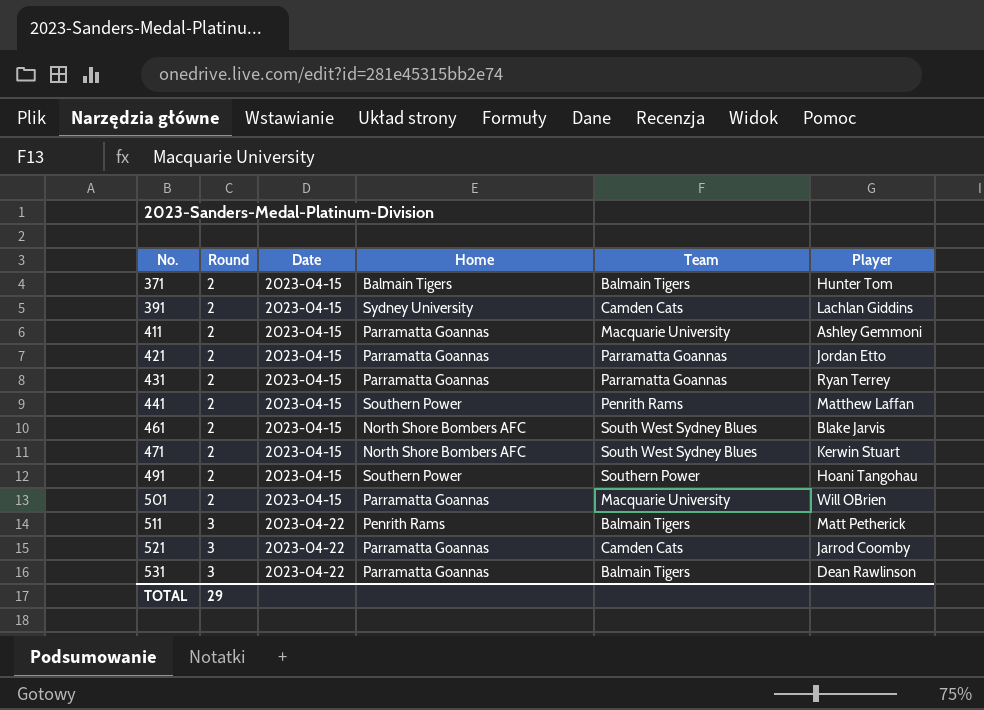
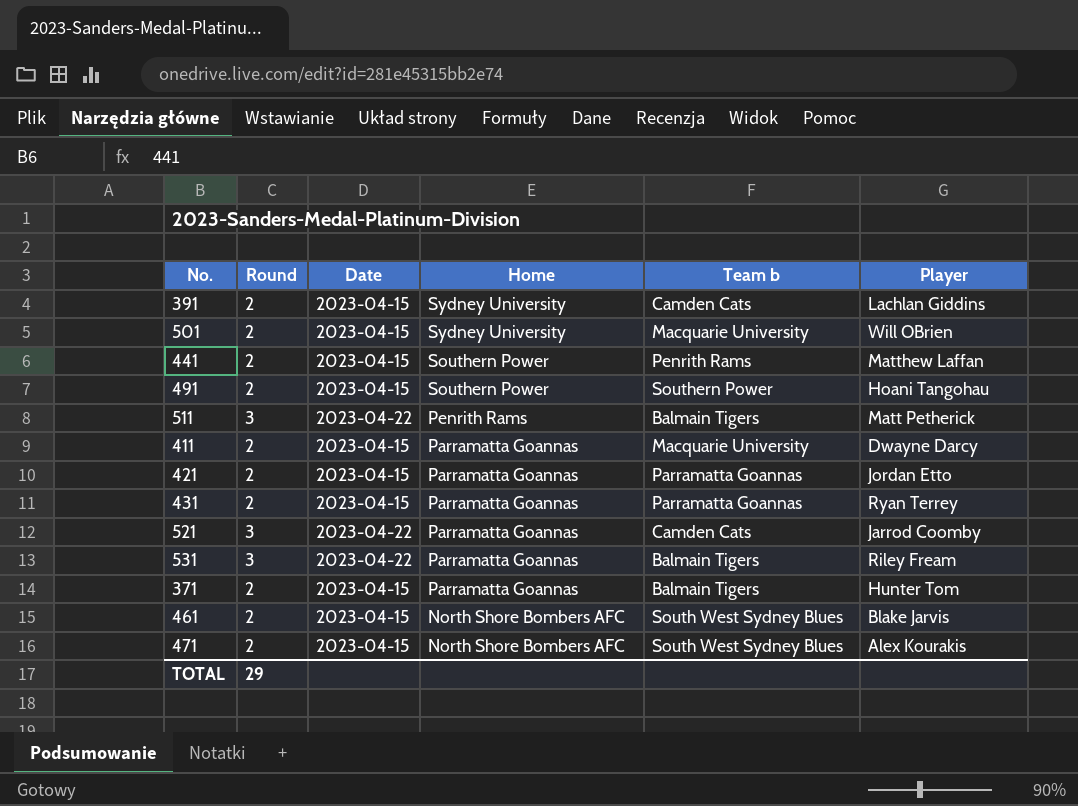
row order: No. ascending -> Home descending
column name: Team -> Team b
501 | Home: Parramatta Goannas -> Sydney University
411 | Player: Ashley Gemmoni -> Dwayne Darcy
531 | Player: Dean Rawlinson -> Riley Fream
371 | Home: Balmain Tigers -> Parramatta Goannas
471 | Player: Kerwin Stuart -> Alex Kourakis

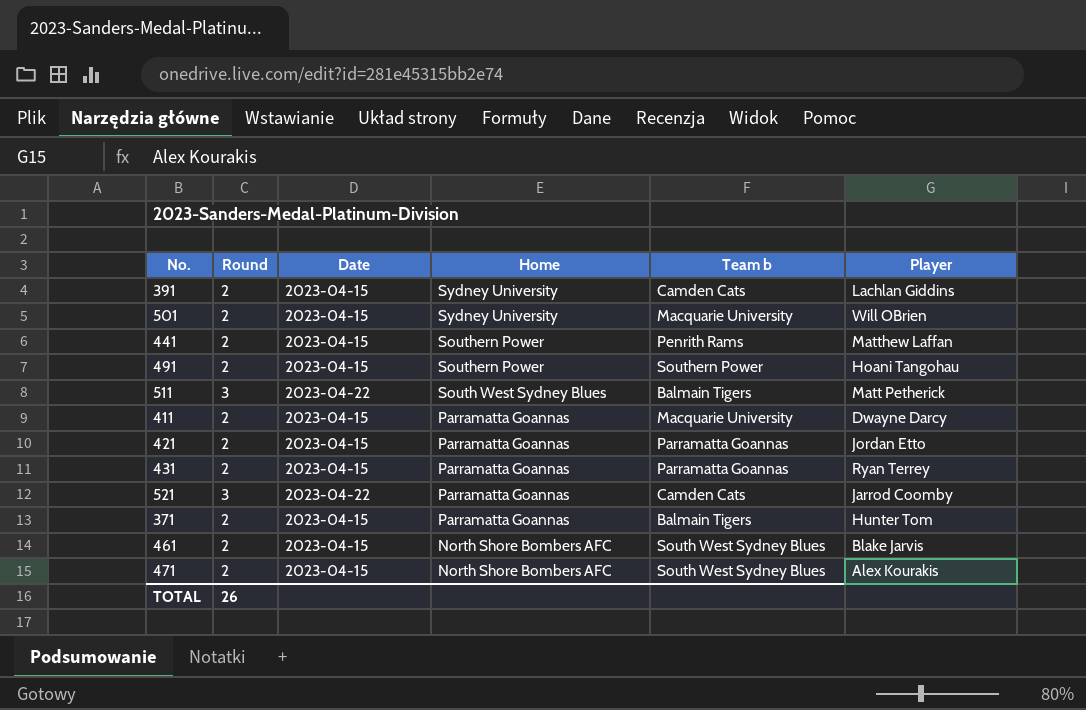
row 531: 3 | 2023-04-22 | Parramatta Goannas | Balmain Tigers | Riley Fream -> none
511 | Home: Penrith Rams -> South West Sydney Blues
TOTAL | Round: 29 -> 26

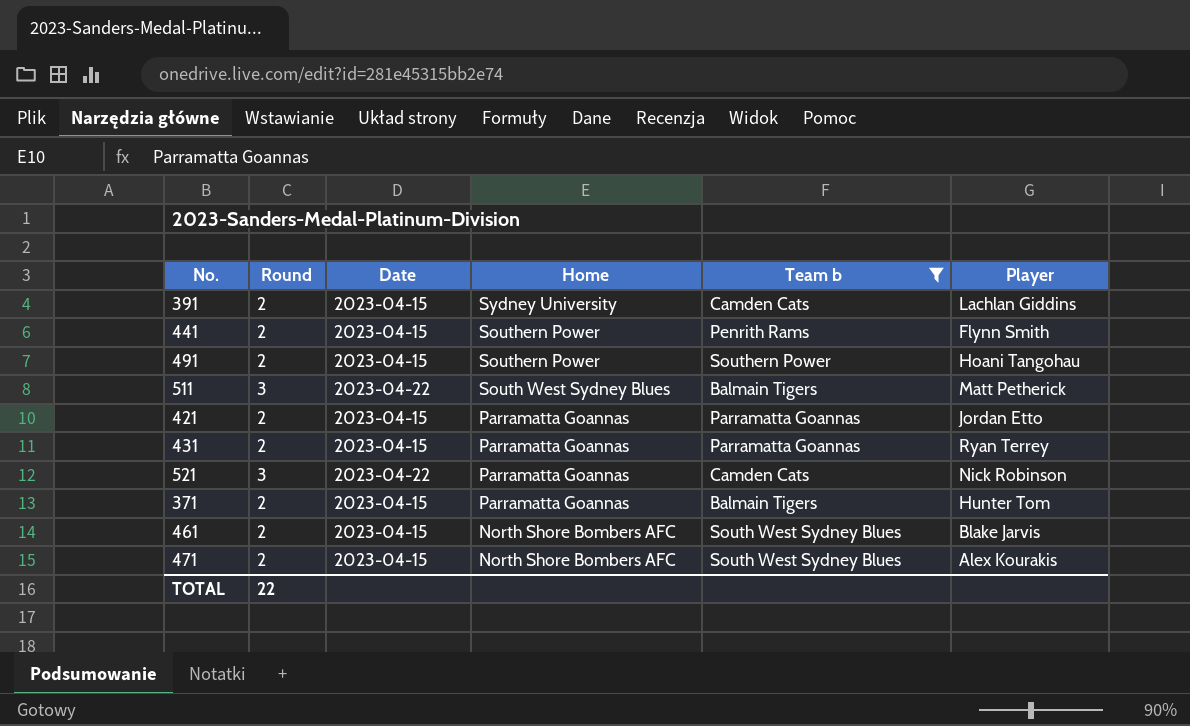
filter: none -> Team b != Macquarie University
441 | Player: Matthew Laffan -> Flynn Smith
521 | Player: Jarrod Coomby -> Nick Robinson
TOTAL | Round: 26 -> 22

